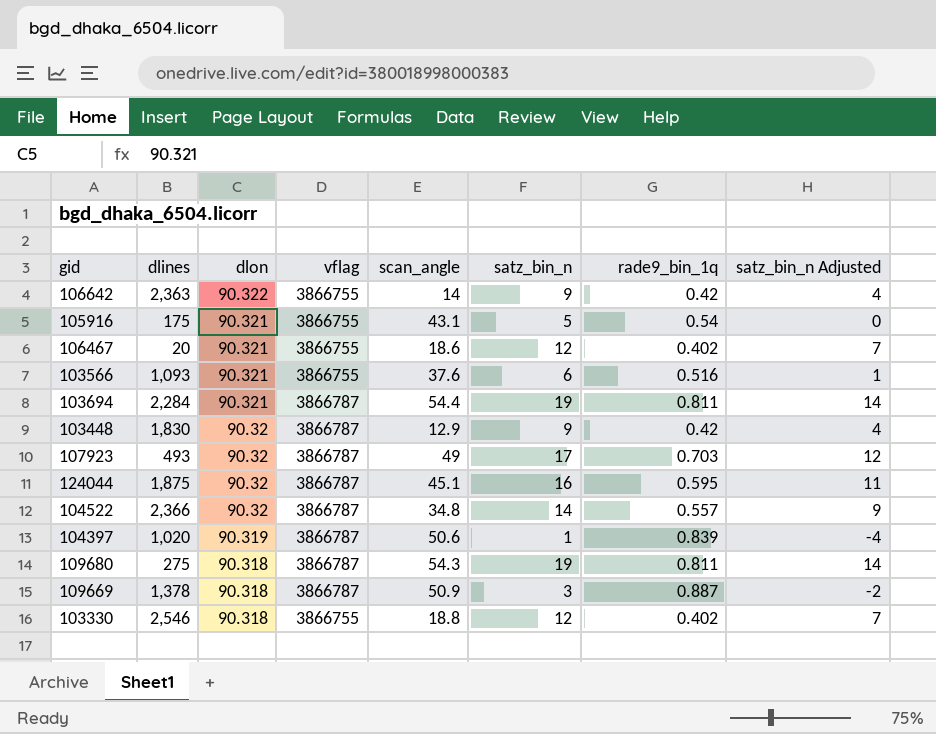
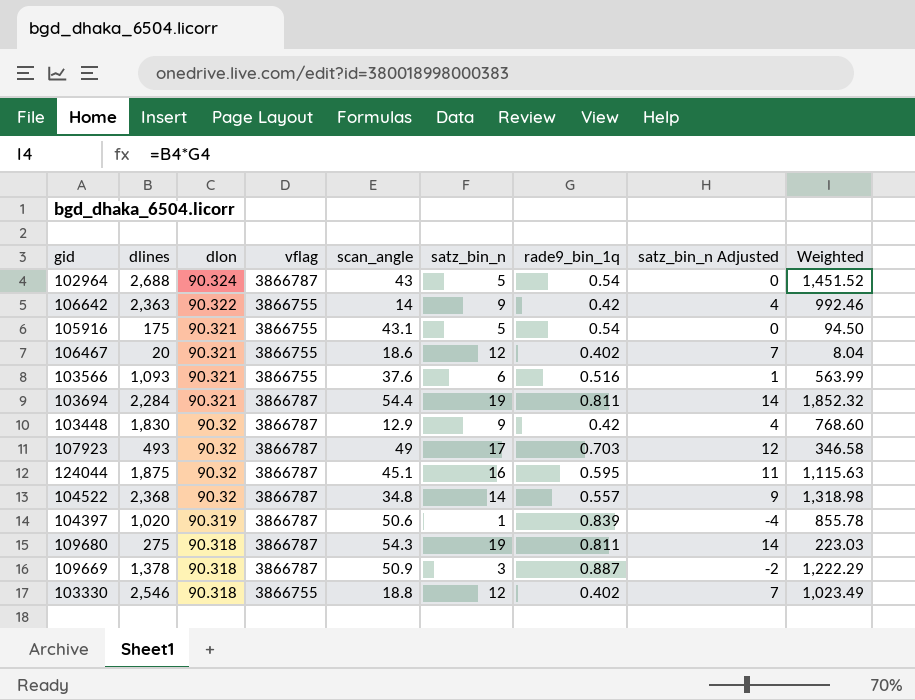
column Weighted | formula: none -> [dlines] * [rade9_bin_1q]
row 102964: none -> 2,688 | 90.324 | 3866787 | 43 | 5 | 0.54 | 0 | 1,451.52
104522 | dlines: 2,366 -> 2,368

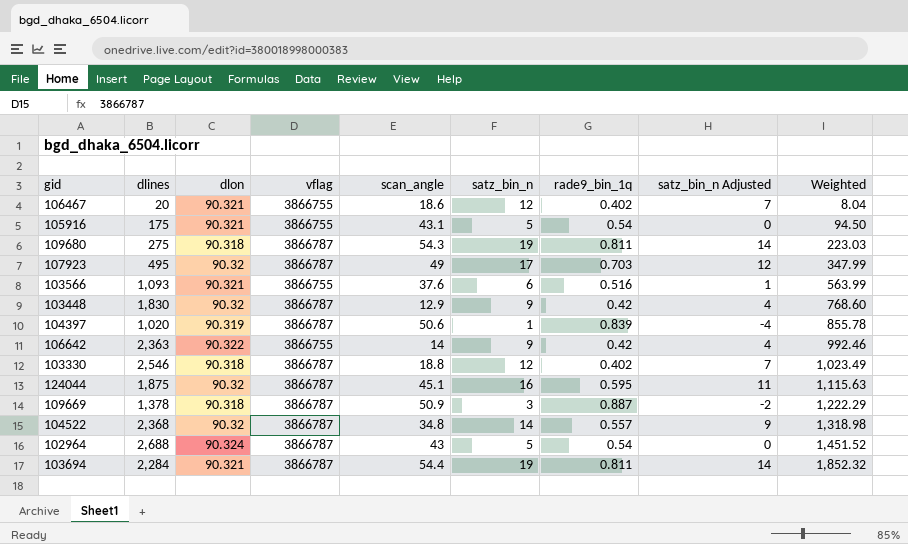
row order: dlon descending -> Weighted ascending
107923 | dlines: 493 -> 495
107923 | Weighted: 346.58 -> 347.99
103330 | vflag: 3866755 -> 3866787

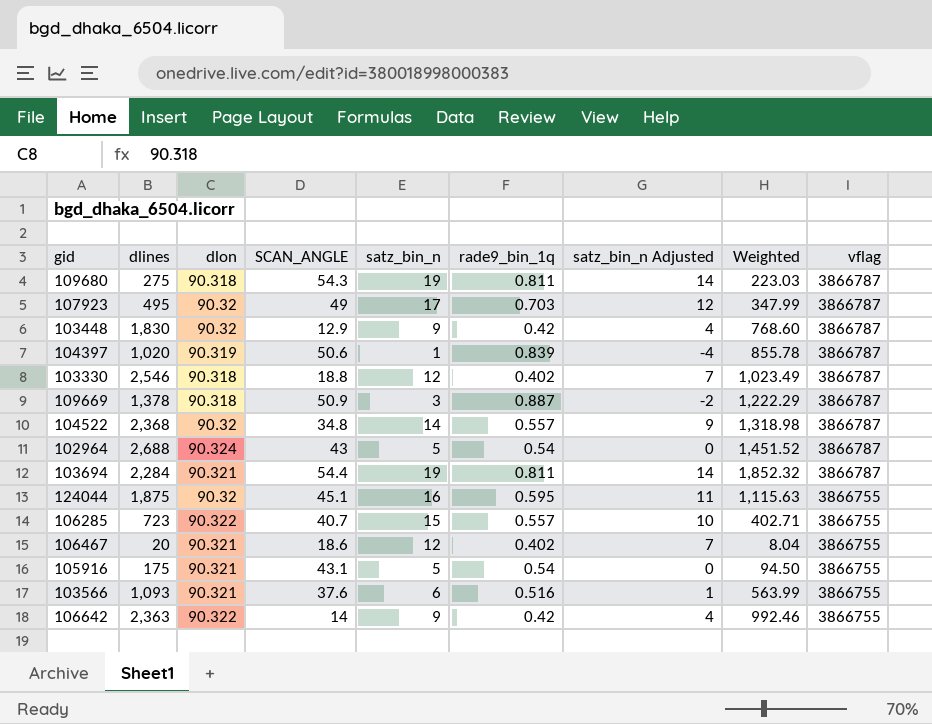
row order: Weighted ascending -> vflag descending
column name: scan_angle -> SCAN_ANGLE
column vflag | position: 4 -> 9
124044 | vflag: 3866787 -> 3866755
row 106285: none -> 723 | 90.322 | 40.7 | 15 | 0.557 | 10 | 402.71 | 3866755

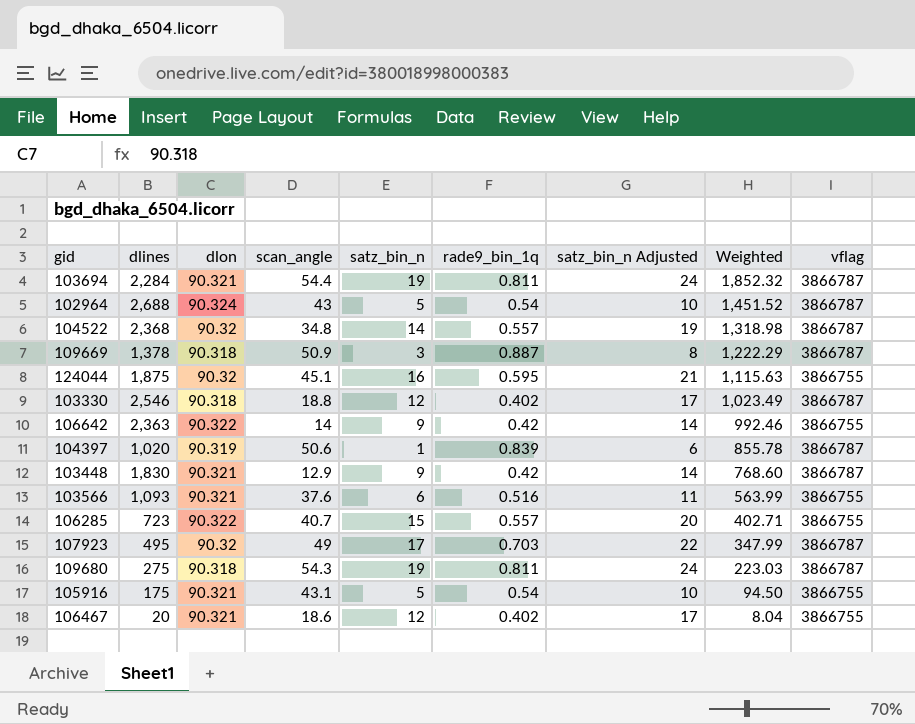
row order: vflag descending -> Weighted descending
column name: SCAN_ANGLE -> scan_angle
column satz_bin_n Adjusted | formula: [satz_bin_n] - 5 -> [satz_bin_n] + 5
103448 | dlon: 90.32 -> 90.321

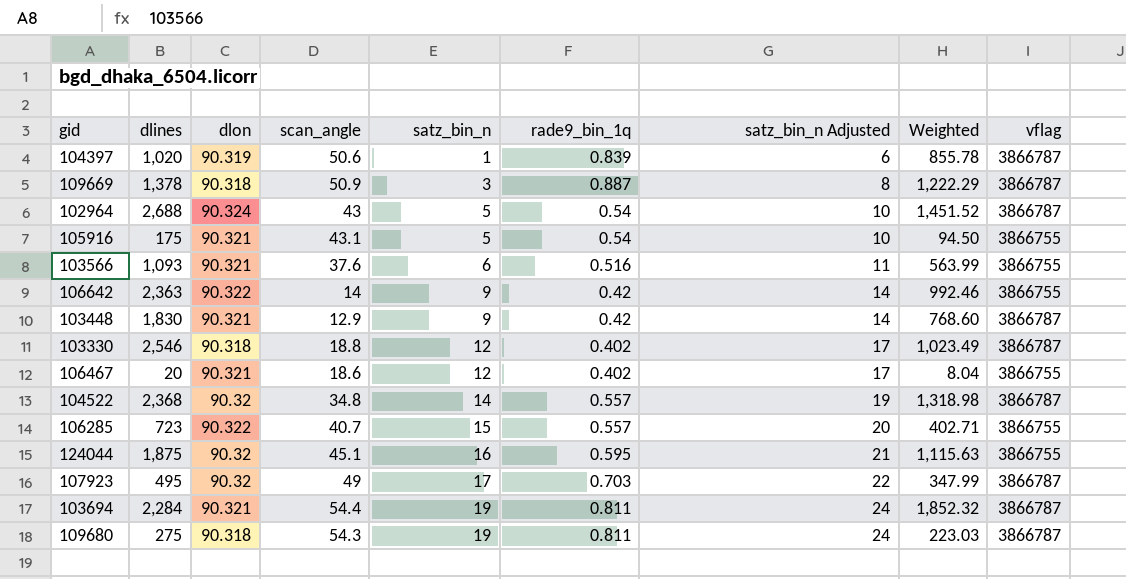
row order: Weighted descending -> satz_bin_n ascending

